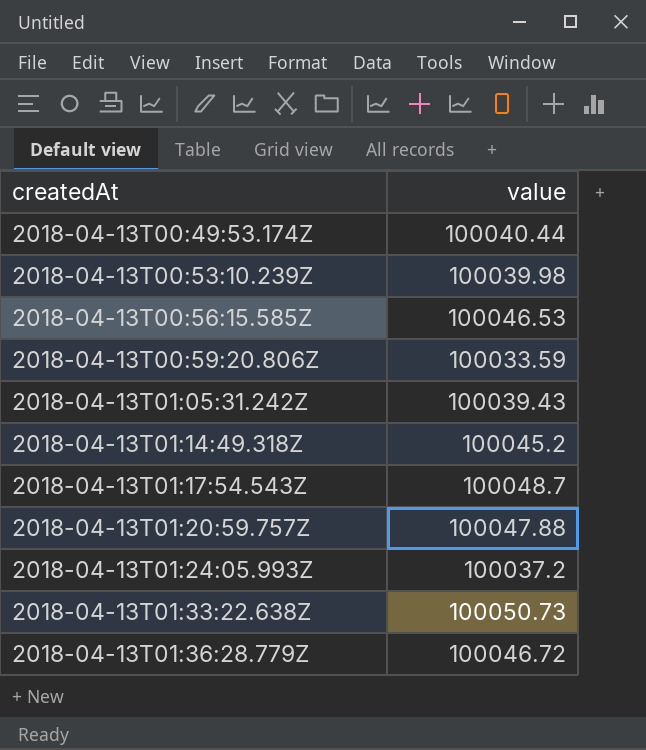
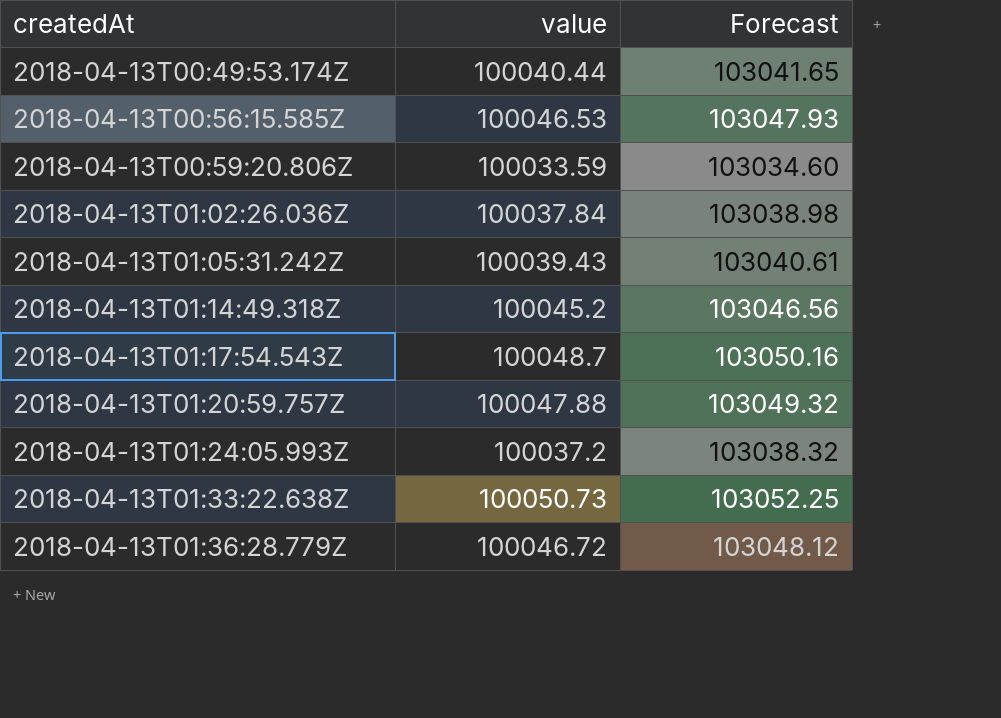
column Forecast | formula: none -> [value] * 1.03
row 2018-04-13T00:53:10.239Z: 100039.98 -> none
row 2018-04-13T01:02:26.036Z: none -> 100037.84 | 103038.98

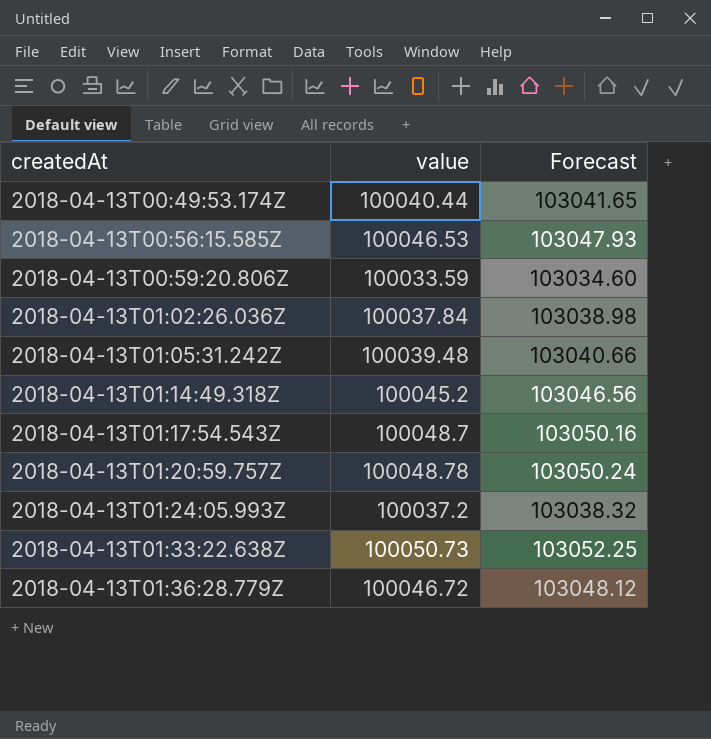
2018-04-13T01:05:31.242Z | value: 100039.43 -> 100039.48
2018-04-13T01:05:31.242Z | Forecast: 103040.61 -> 103040.66
2018-04-13T01:20:59.757Z | value: 100047.88 -> 100048.78
2018-04-13T01:20:59.757Z | Forecast: 103049.32 -> 103050.24

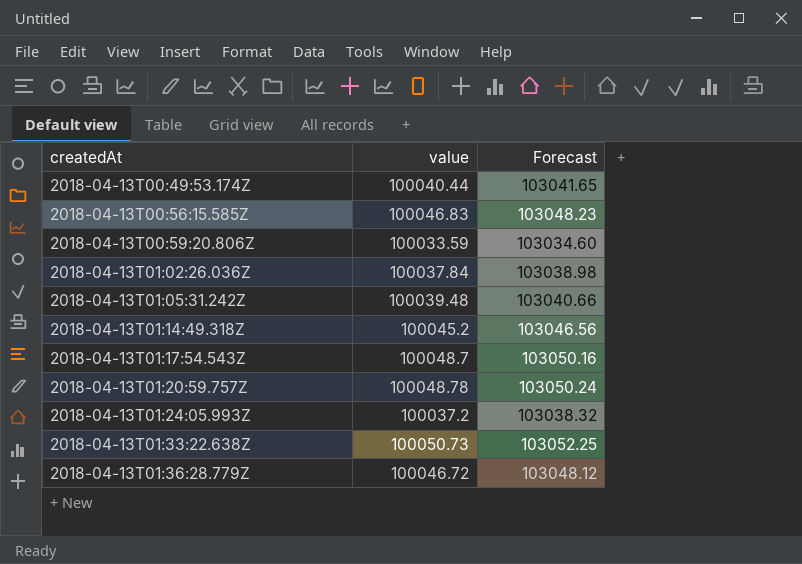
2018-04-13T00:56:15.585Z | value: 100046.53 -> 100046.83
2018-04-13T00:56:15.585Z | Forecast: 103047.93 -> 103048.23

